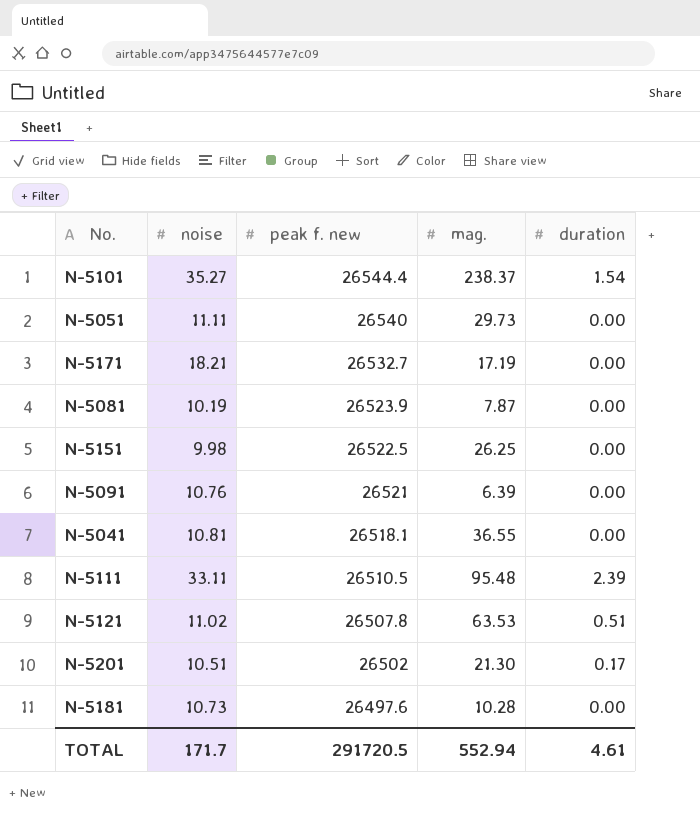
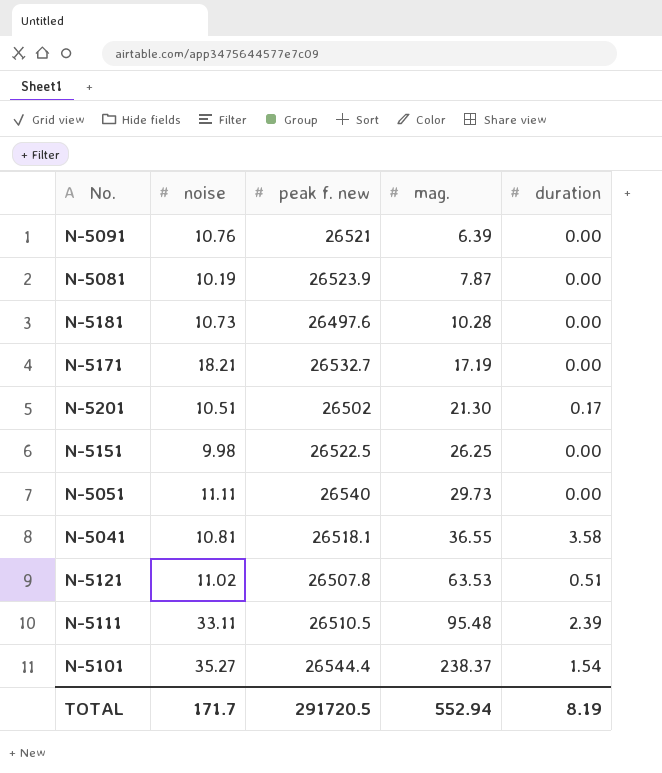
row order: peak f. new descending -> mag. ascending
N-5041 | duration: 0.00 -> 3.58
TOTAL | duration: 4.61 -> 8.19

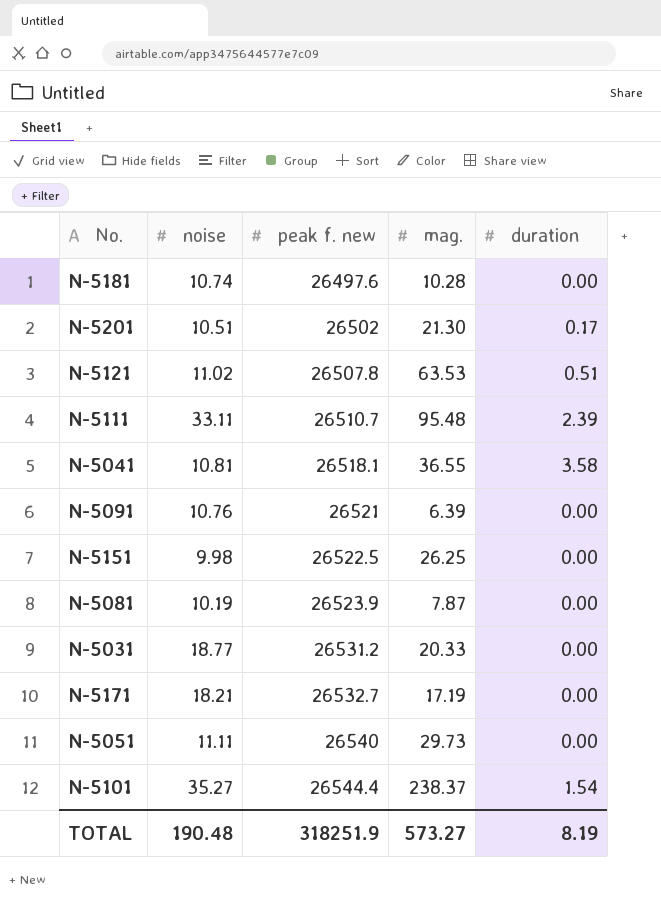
row order: mag. ascending -> peak f. new ascending
N-5181 | noise: 10.73 -> 10.74
N-5111 | peak f. new: 26510.5 -> 26510.7
row N-5031: none -> 18.77 | 26531.2 | 20.33 | 0.00
TOTAL | noise: 171.7 -> 190.48
TOTAL | peak f. new: 291720.5 -> 318251.9
TOTAL | mag.: 552.94 -> 573.27

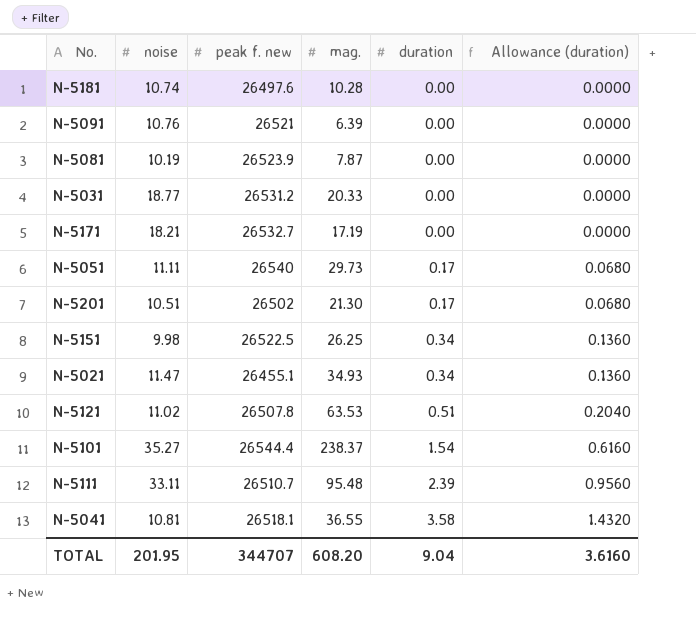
row order: peak f. new ascending -> duration ascending
column Allowance (duration) | formula: none -> [duration] * 0.4
N-5051 | duration: 0.00 -> 0.17
N-5151 | duration: 0.00 -> 0.34
row N-5021: none -> 11.47 | 26455.1 | 34.93 | 0.34 | 0.1360
TOTAL | noise: 190.48 -> 201.95
TOTAL | peak f. new: 318251.9 -> 344707
TOTAL | mag.: 573.27 -> 608.20
TOTAL | duration: 8.19 -> 9.04

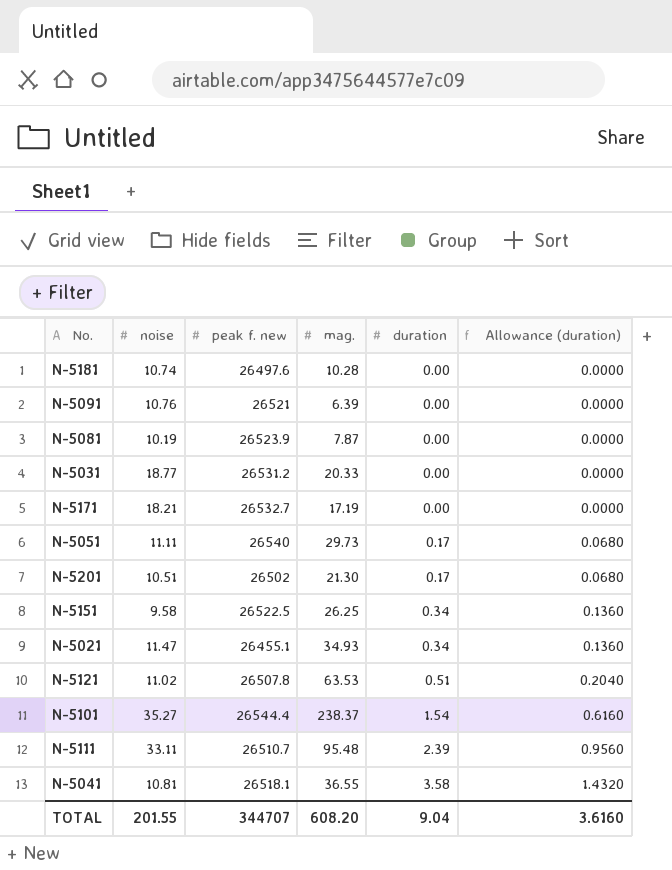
N-5151 | noise: 9.98 -> 9.58
TOTAL | noise: 201.95 -> 201.55

